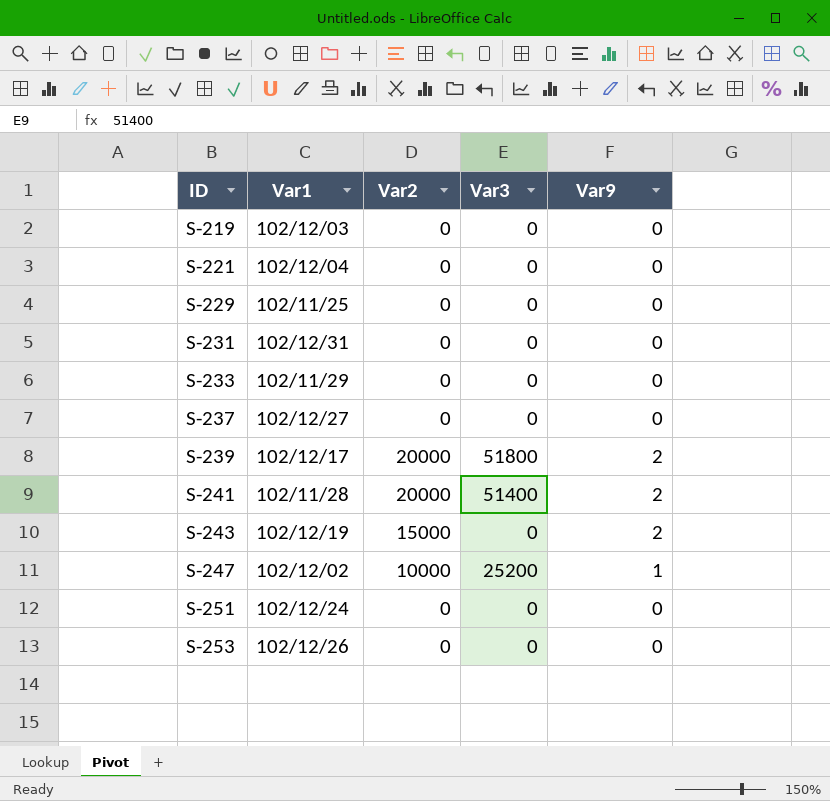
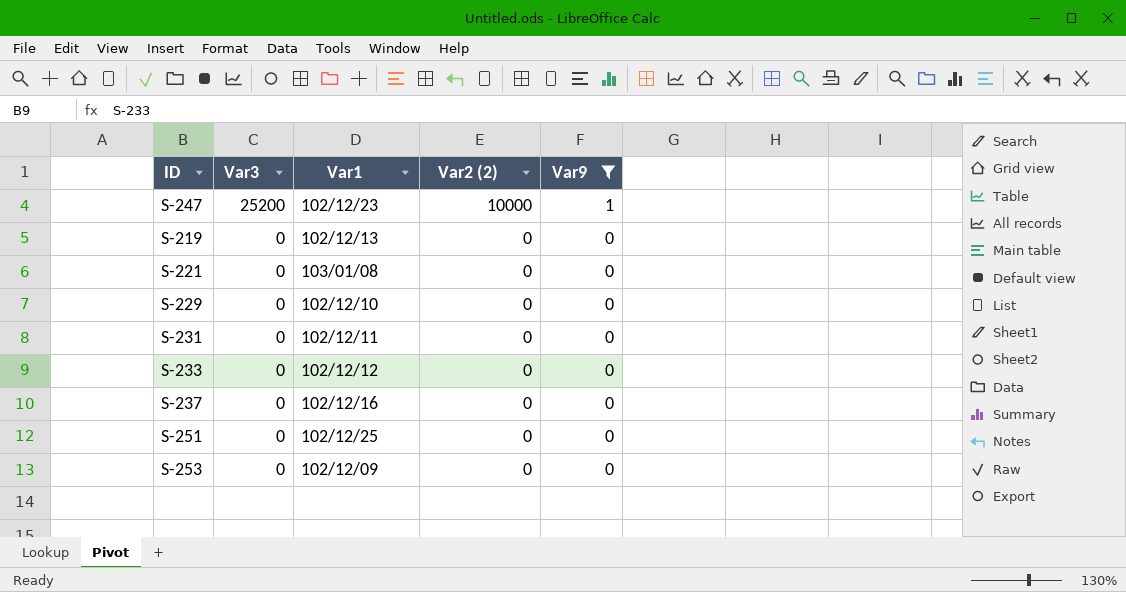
filter: none -> Var9 != 2
row order: ID ascending -> Var3 descending
column Var3 | position: 4 -> 2
column name: Var2 -> Var2 (2)
S-247 | Var1: 102/12/02 -> 102/12/23
S-219 | Var1: 102/12/03 -> 102/12/13
S-221 | Var1: 102/12/04 -> 103/01/08
S-229 | Var1: 102/11/25 -> 102/12/10
S-231 | Var1: 102/12/31 -> 102/12/11
S-233 | Var1: 102/11/29 -> 102/12/12
S-237 | Var1: 102/12/27 -> 102/12/16
S-251 | Var1: 102/12/24 -> 102/12/25
S-253 | Var1: 102/12/26 -> 102/12/09

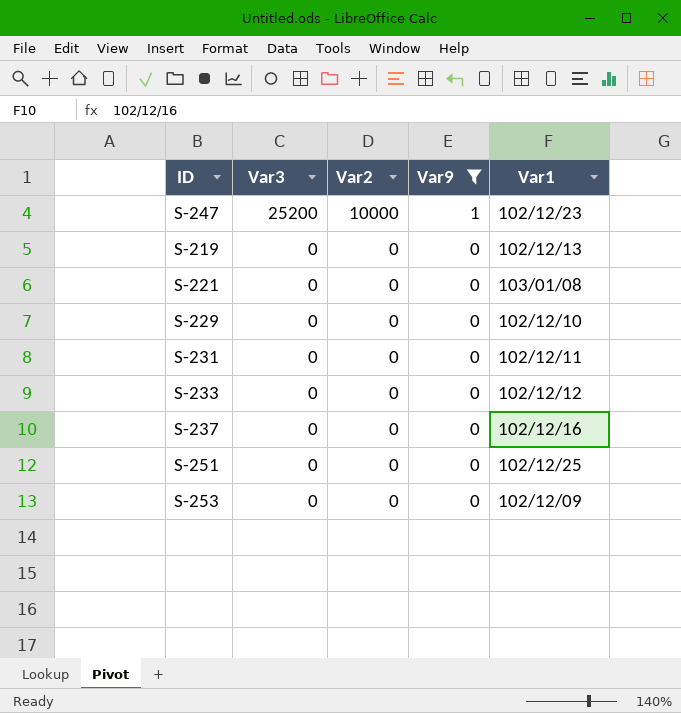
column name: Var2 (2) -> Var2
column Var1 | position: 3 -> 5

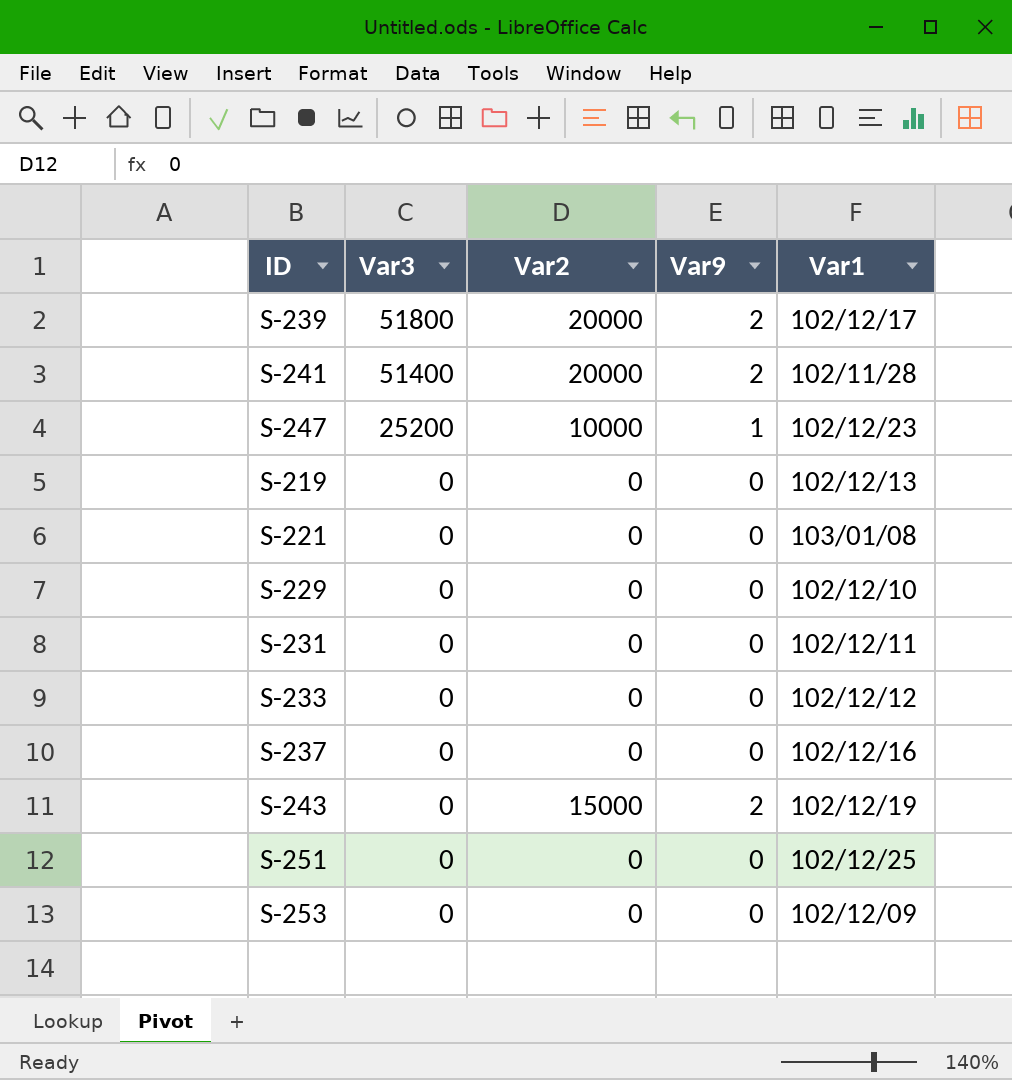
filter: Var9 != 2 -> none

